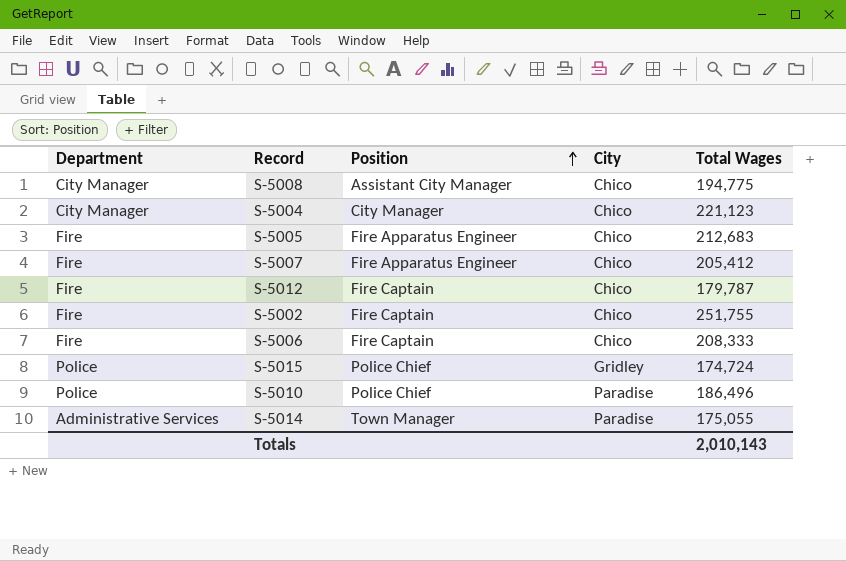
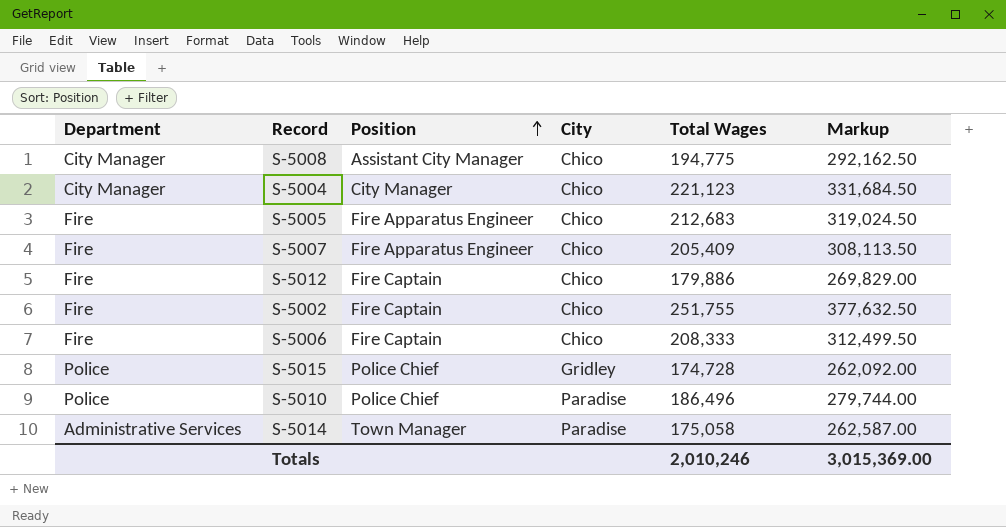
column Markup | formula: none -> [Total Wages] * 1.5
S-5007 | Total Wages: 205,412 -> 205,409
S-5012 | Total Wages: 179,787 -> 179,886
S-5015 | Total Wages: 174,724 -> 174,728
S-5014 | Total Wages: 175,055 -> 175,058
Totals | Total Wages: 2,010,143 -> 2,010,246

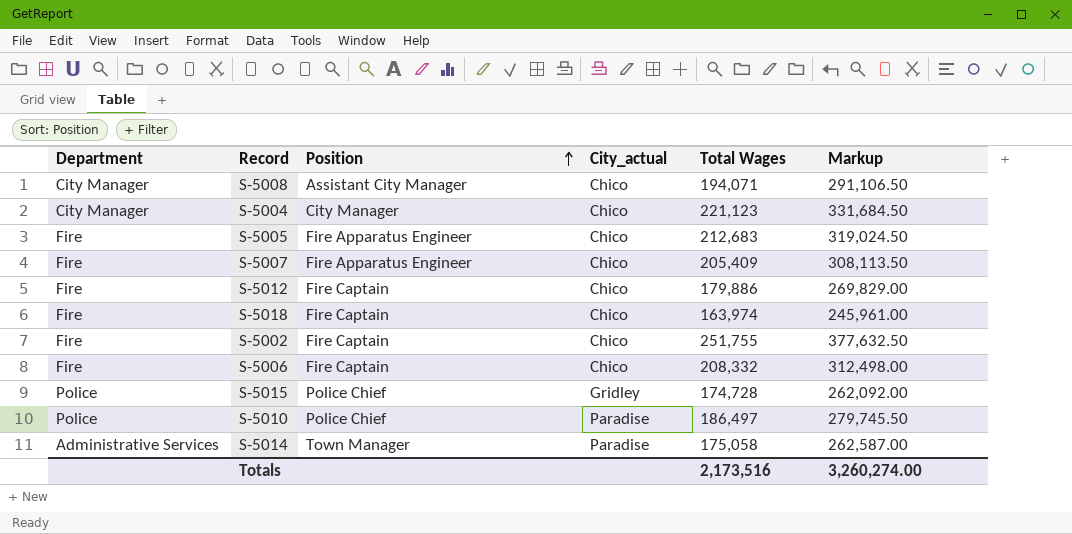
column name: City -> City_actual
S-5008 | Total Wages: 194,775 -> 194,071
S-5008 | Markup: 292,162.50 -> 291,106.50
row S-5018: none -> Fire | Fire Captain | Chico | 163,974 | 245,961.00
S-5006 | Total Wages: 208,333 -> 208,332
S-5006 | Markup: 312,499.50 -> 312,498.00
S-5010 | Total Wages: 186,496 -> 186,497
S-5010 | Markup: 279,744.00 -> 279,745.50
Totals | Total Wages: 2,010,246 -> 2,173,516
Totals | Markup: 3,015,369.00 -> 3,260,274.00

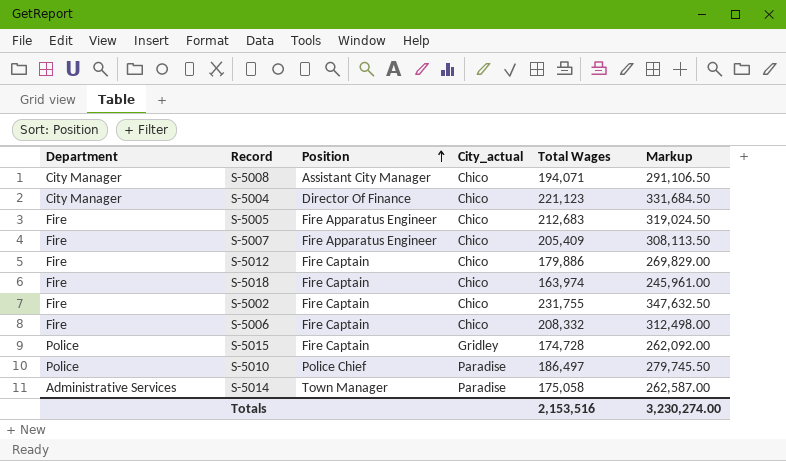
S-5004 | Position: City Manager -> Director Of Finance
S-5002 | Total Wages: 251,755 -> 231,755
S-5002 | Markup: 377,632.50 -> 347,632.50
S-5015 | Position: Police Chief -> Fire Captain
Totals | Total Wages: 2,173,516 -> 2,153,516
Totals | Markup: 3,260,274.00 -> 3,230,274.00

